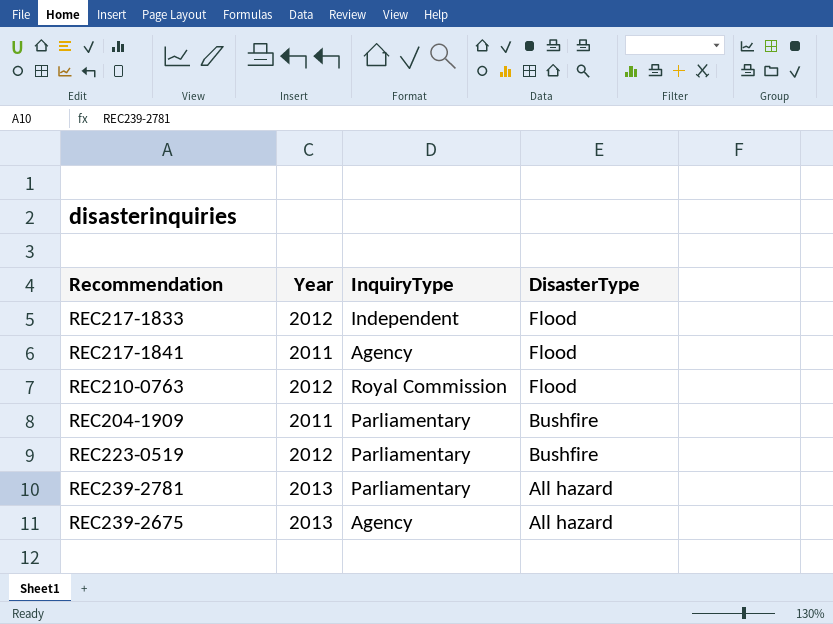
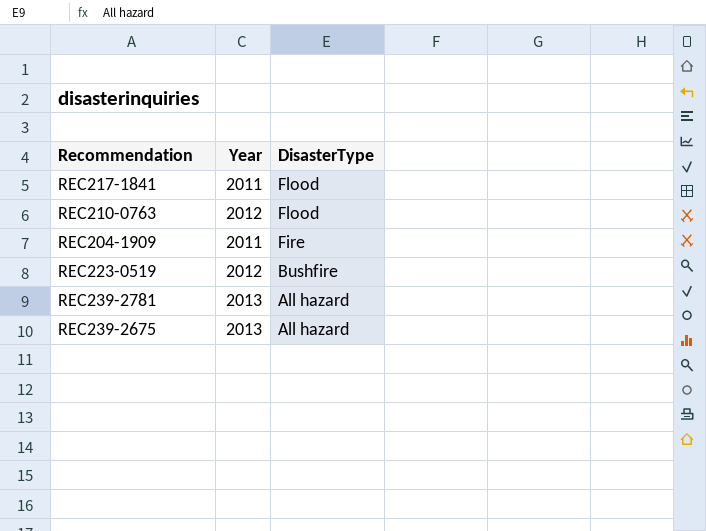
column InquiryType | position: 3 -> none
row REC217-1833: 2012 | Independent | Flood -> none
REC204-1909 | DisasterType: Bushfire -> Fire

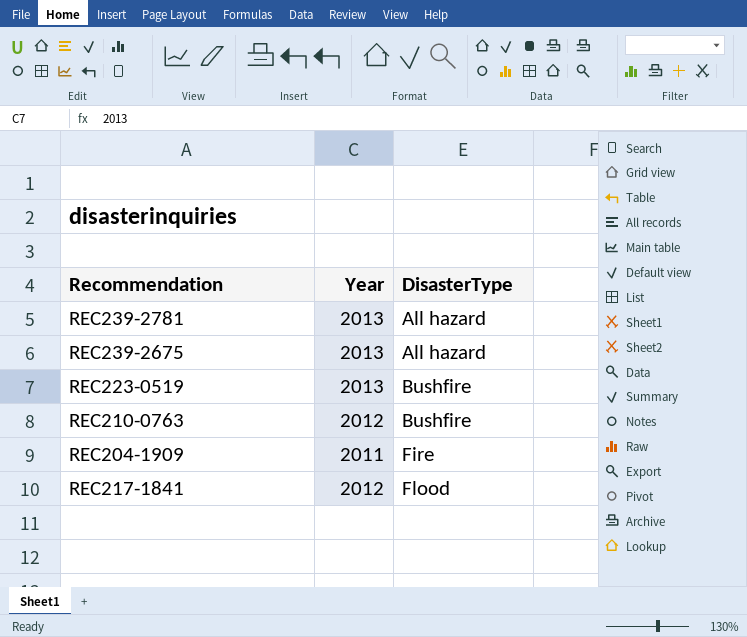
row order: DisasterType descending -> DisasterType ascending
REC223-0519 | Year: 2012 -> 2013
REC210-0763 | DisasterType: Flood -> Bushfire
REC217-1841 | Year: 2011 -> 2012

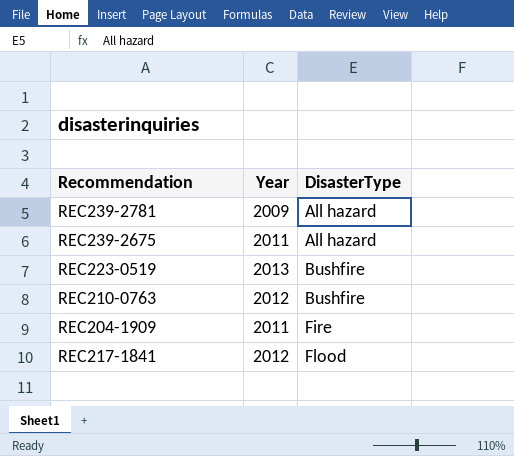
REC239-2781 | Year: 2013 -> 2009
REC239-2675 | Year: 2013 -> 2011

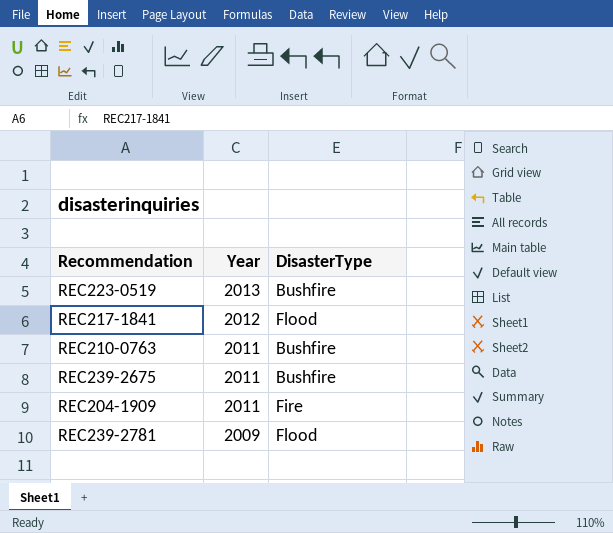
row order: DisasterType ascending -> Year descending
REC210-0763 | Year: 2012 -> 2011
REC239-2675 | DisasterType: All hazard -> Bushfire
REC239-2781 | DisasterType: All hazard -> Flood

